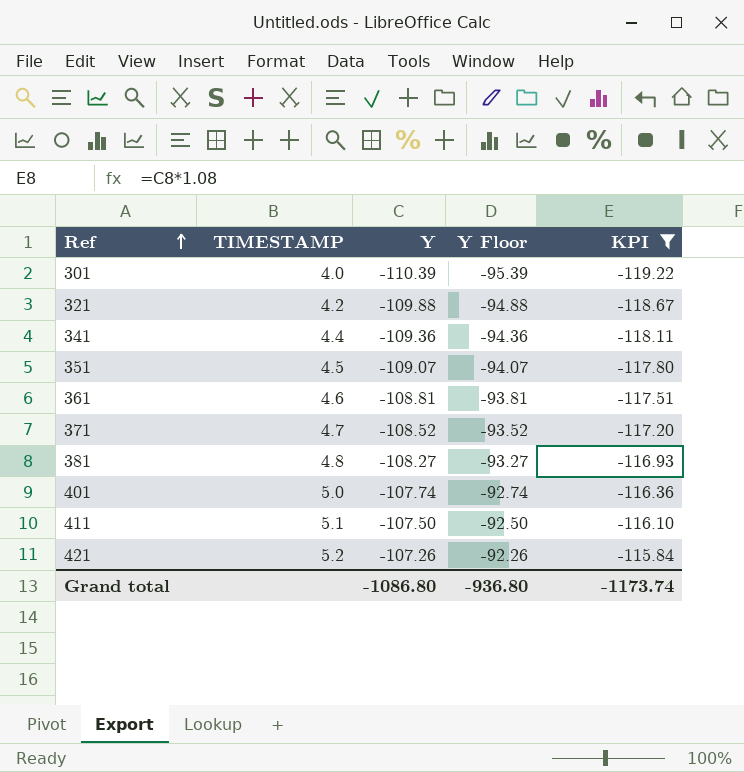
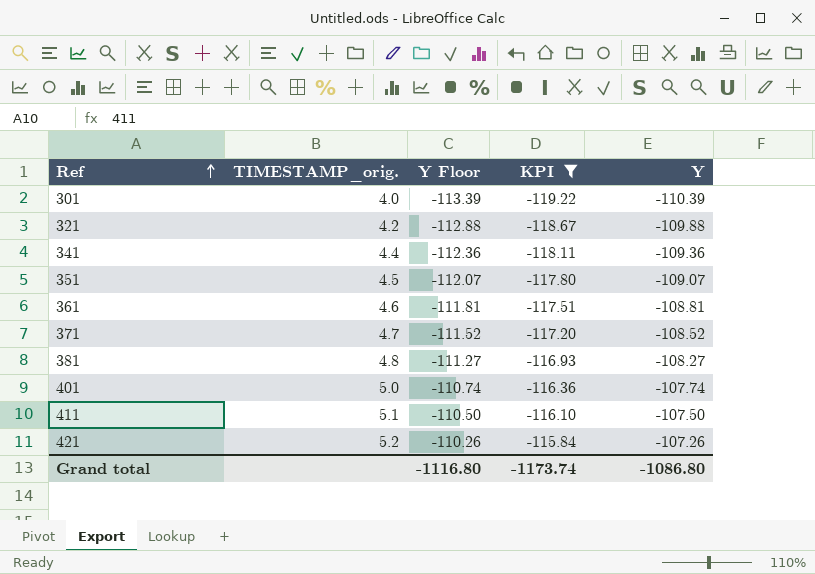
column name: TIMESTAMP -> TIMESTAMP_orig.
column Y Floor | formula: [Y] + 15 -> [Y] - 3
column Y | position: 3 -> 5
Grand total | Y Floor: -936.80 -> -1116.80

